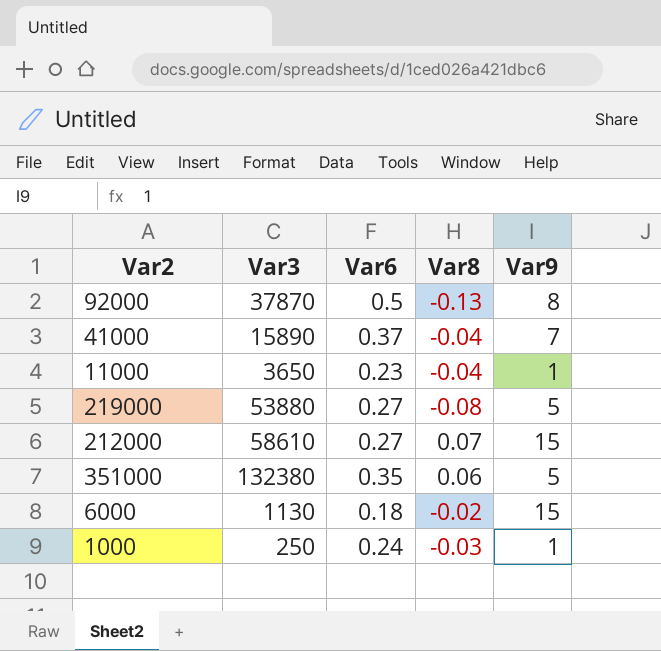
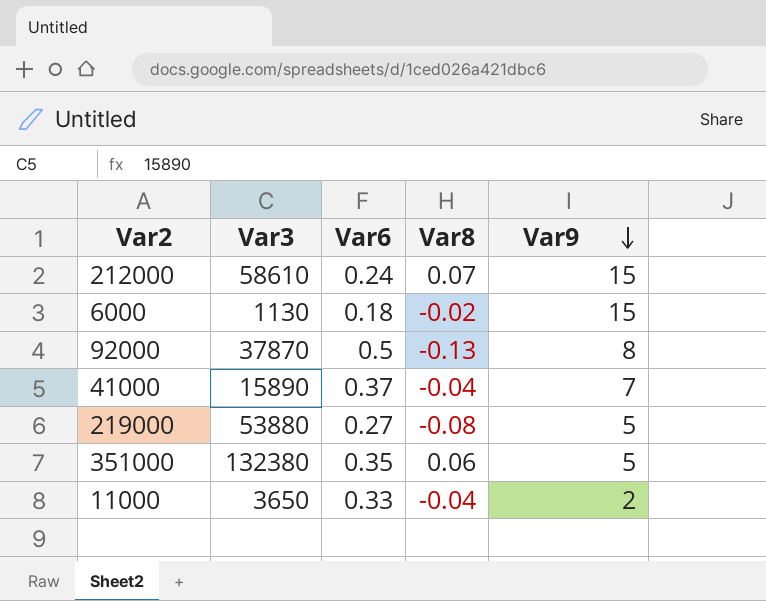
row order: none -> Var9 descending
row 1000: 250 | 0.24 | -0.03 | 1 -> none
212000 | Var6: 0.27 -> 0.24
11000 | Var6: 0.23 -> 0.33
11000 | Var9: 1 -> 2

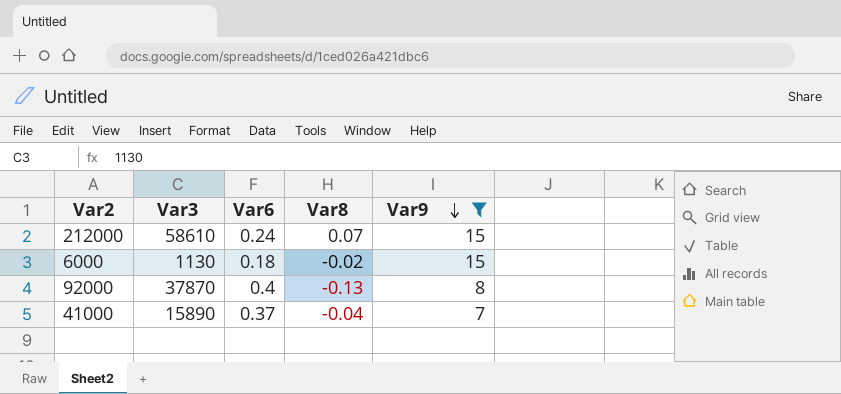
filter: none -> Var9 >= 7
92000 | Var6: 0.5 -> 0.4

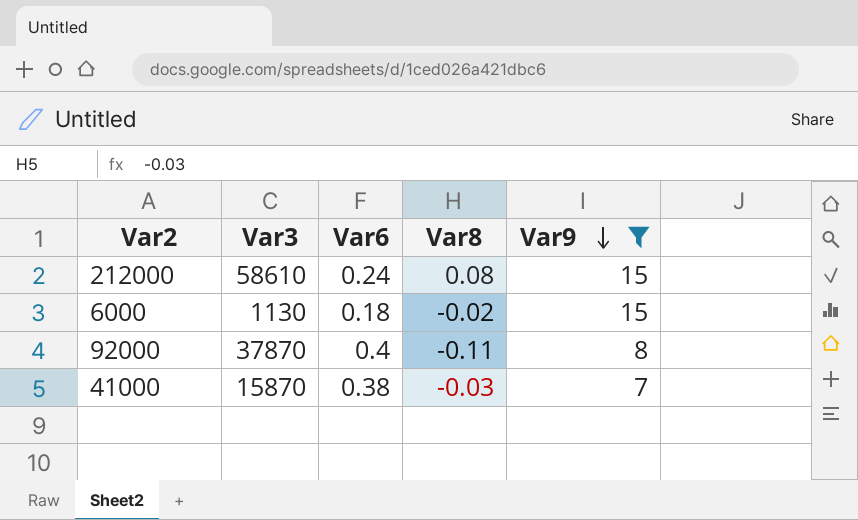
212000 | Var8: 0.07 -> 0.08
92000 | Var8: -0.13 -> -0.11
41000 | Var3: 15890 -> 15870
41000 | Var6: 0.37 -> 0.38
41000 | Var8: -0.04 -> -0.03

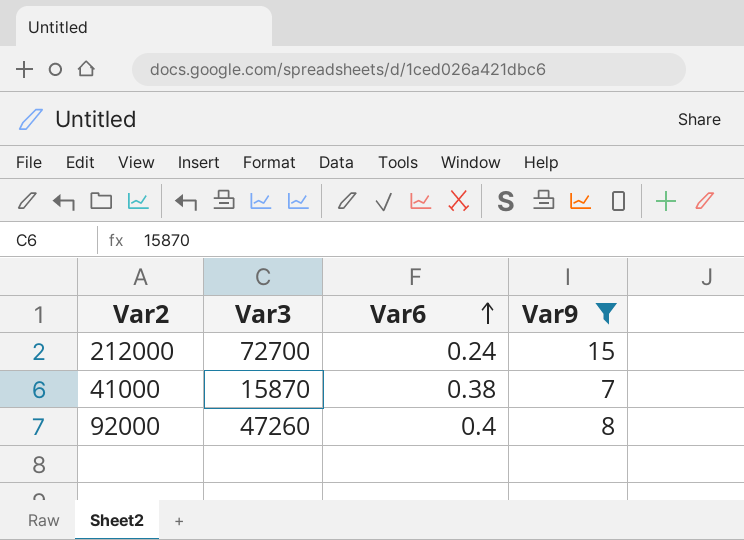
row order: Var9 descending -> Var6 ascending
column Var8 | position: 4 -> none
row 6000: 1130 | 0.18 | -0.02 | 15 -> none
212000 | Var3: 58610 -> 72700
92000 | Var3: 37870 -> 47260

